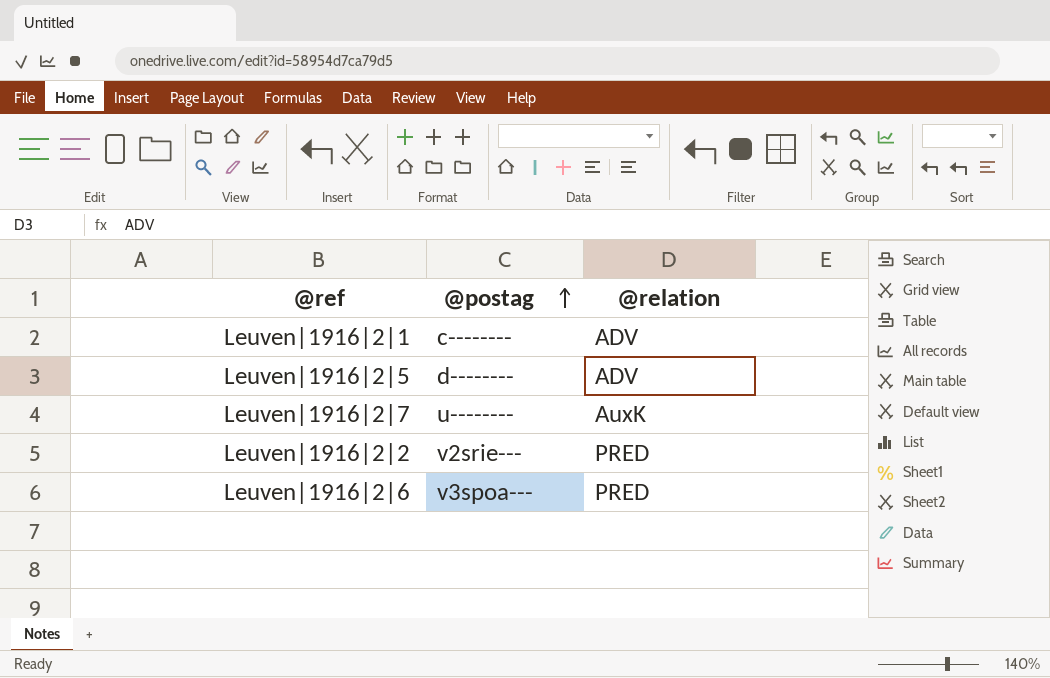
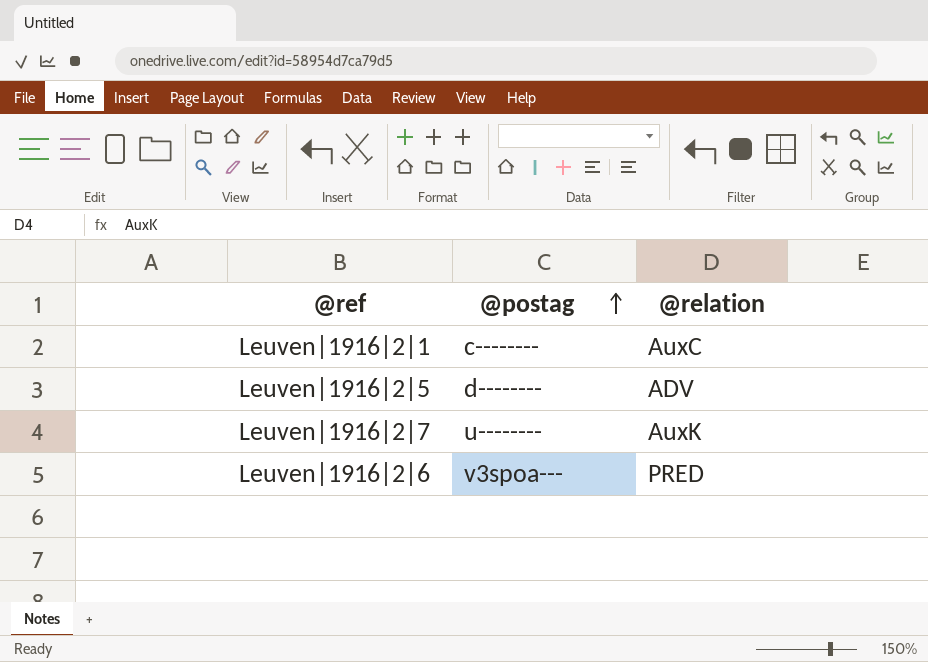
row Leuven|1916|2|2: v2srie--- | PRED -> none
Leuven|1916|2|1 | @relation: ADV -> AuxC

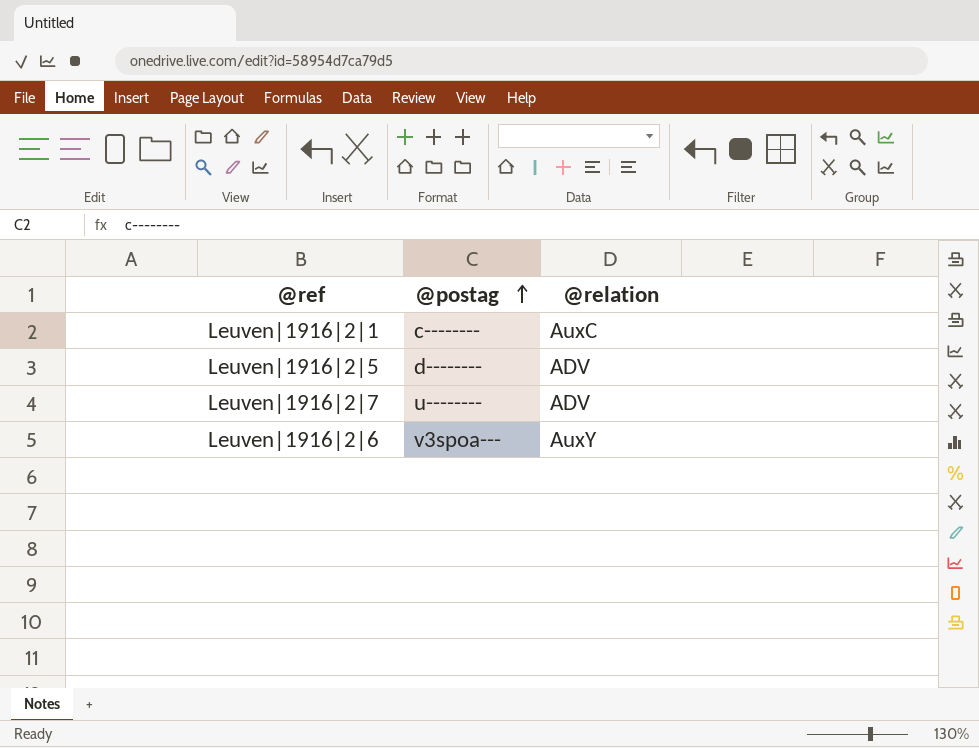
Leuven|1916|2|7 | @relation: AuxK -> ADV
Leuven|1916|2|6 | @relation: PRED -> AuxY

